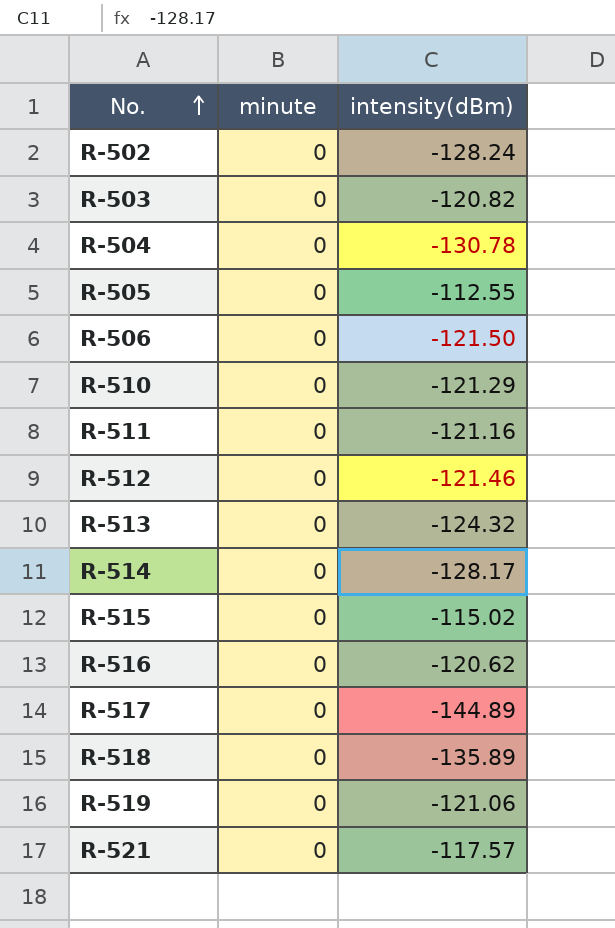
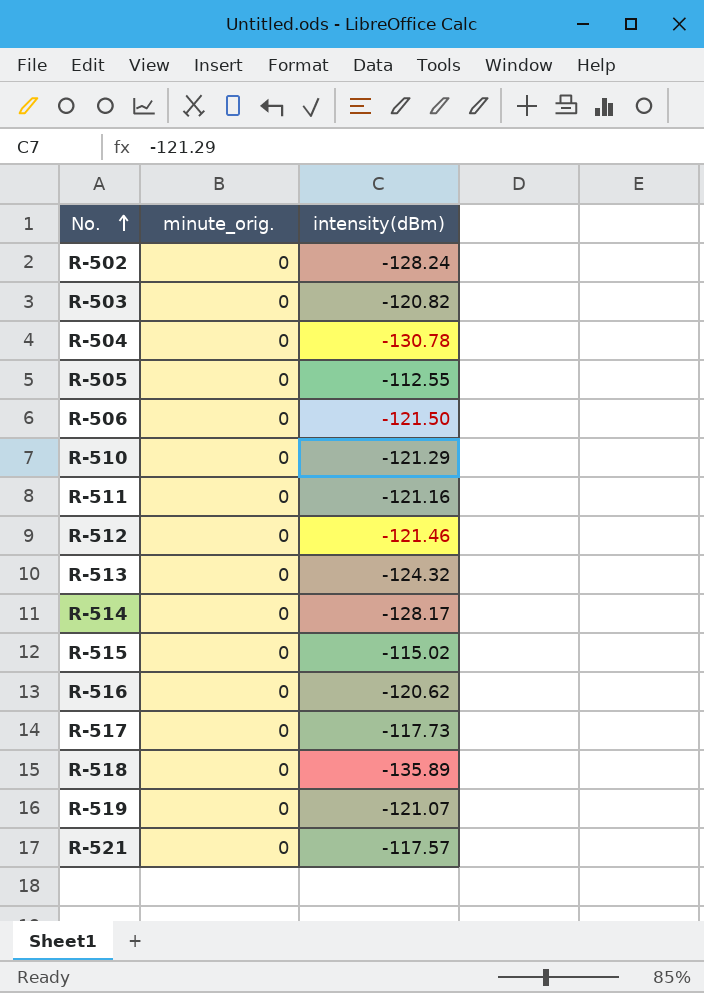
column name: minute -> minute_orig.
R-517 | intensity(dBm): -144.89 -> -117.73
R-519 | intensity(dBm): -121.06 -> -121.07

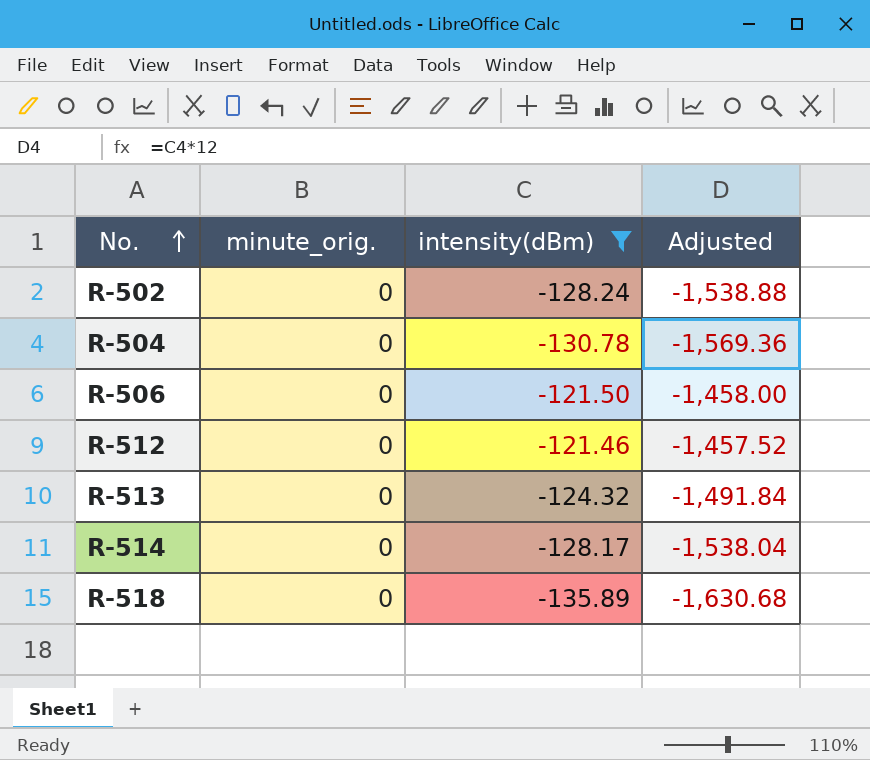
filter: none -> intensity(dBm) <= -121.46
column Adjusted | formula: none -> [intensity(dBm)] * 12

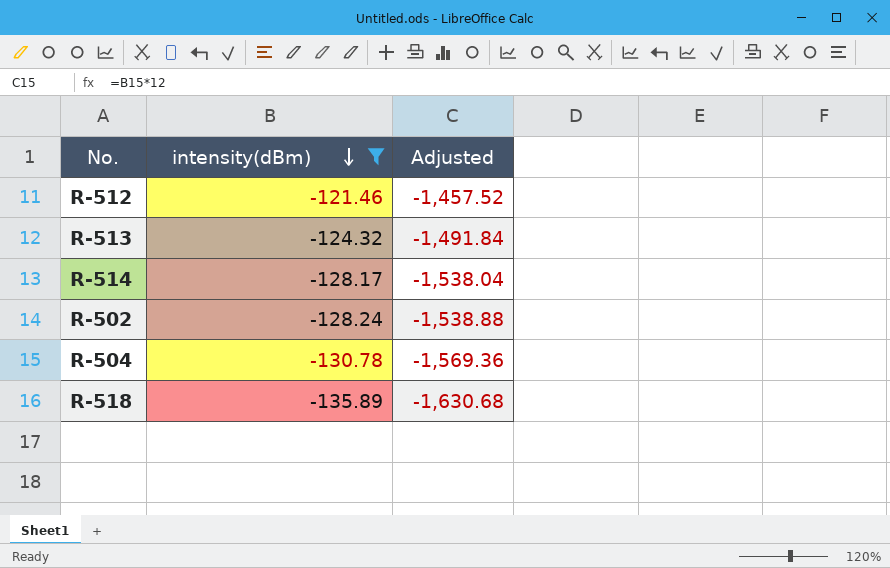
row order: No. ascending -> intensity(dBm) descending
column minute_orig. | position: 2 -> none
row R-506: 0 | -121.50 | -1,458.00 -> none

